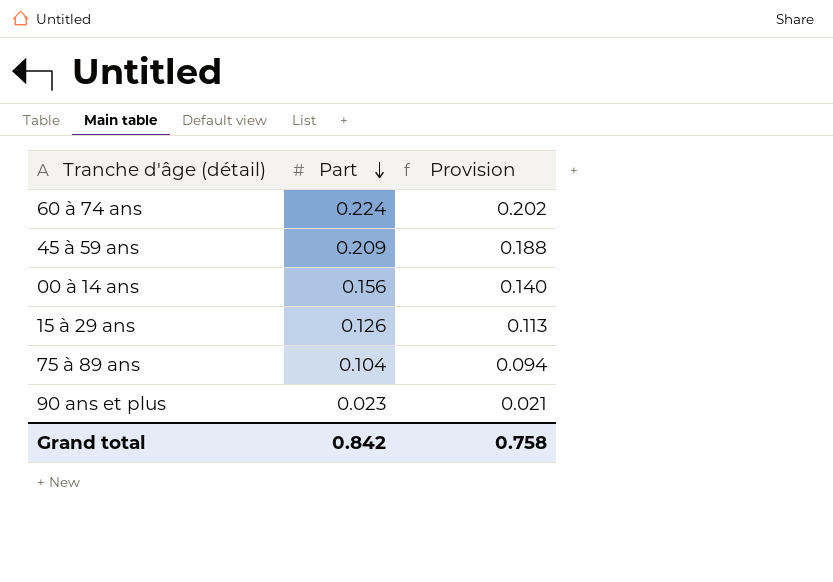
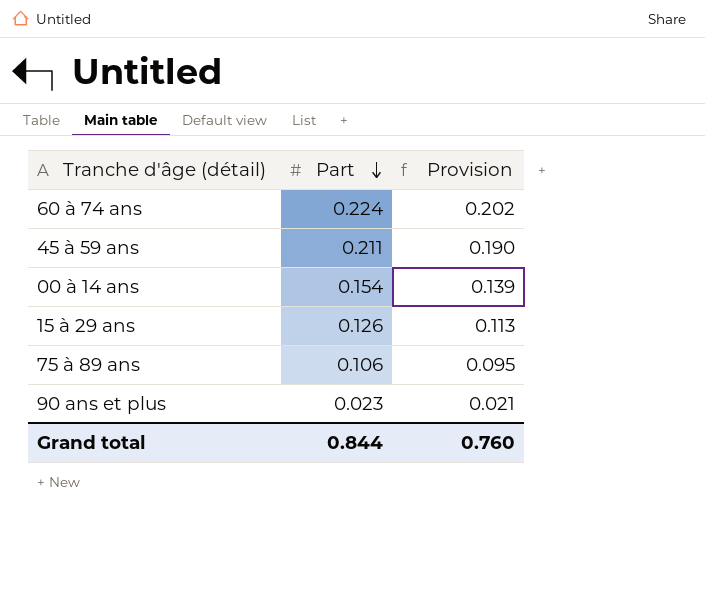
45 à 59 ans | Part: 0.209 -> 0.211
45 à 59 ans | Provision: 0.188 -> 0.190
00 à 14 ans | Part: 0.156 -> 0.154
00 à 14 ans | Provision: 0.140 -> 0.139
75 à 89 ans | Part: 0.104 -> 0.106
75 à 89 ans | Provision: 0.094 -> 0.095
Grand total | Part: 0.842 -> 0.844
Grand total | Provision: 0.758 -> 0.760

